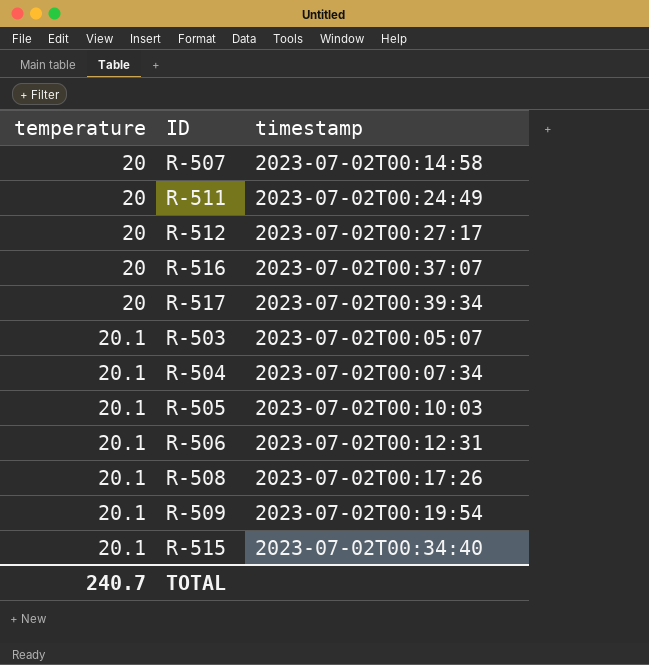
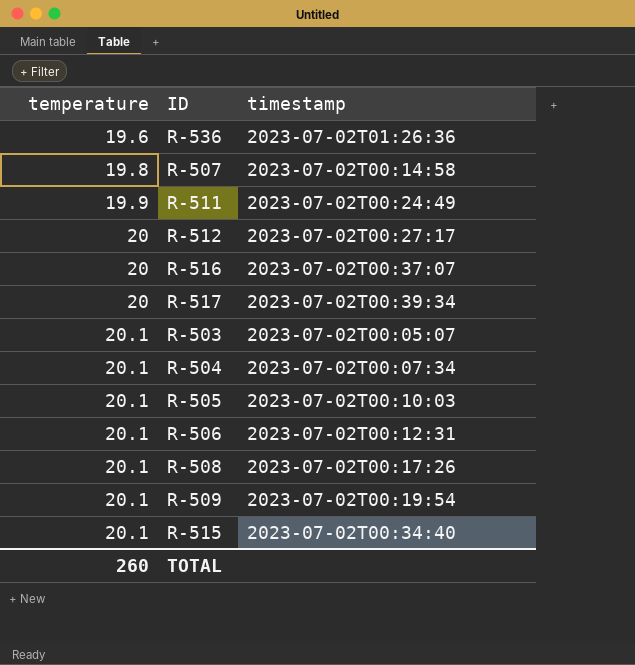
row R-536: none -> 19.6 | 2023-07-02T01:26:36
R-507 | temperature: 20 -> 19.8
R-511 | temperature: 20 -> 19.9
TOTAL | temperature: 240.7 -> 260

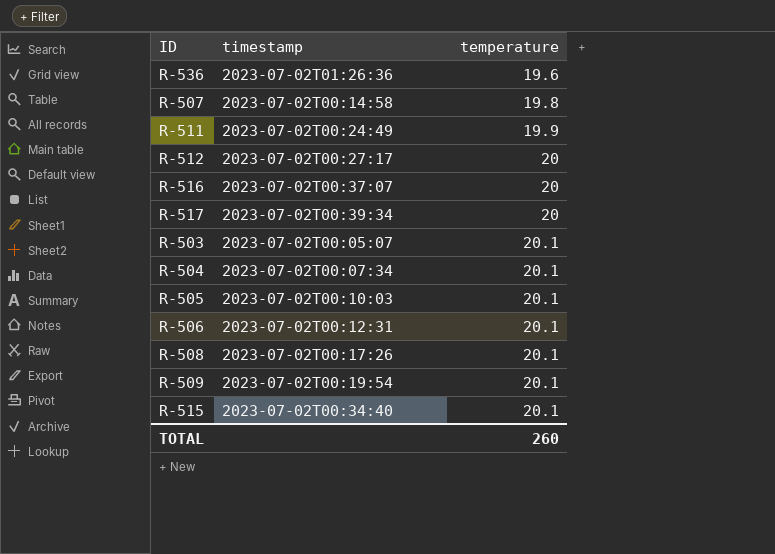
column temperature | position: 1 -> 3

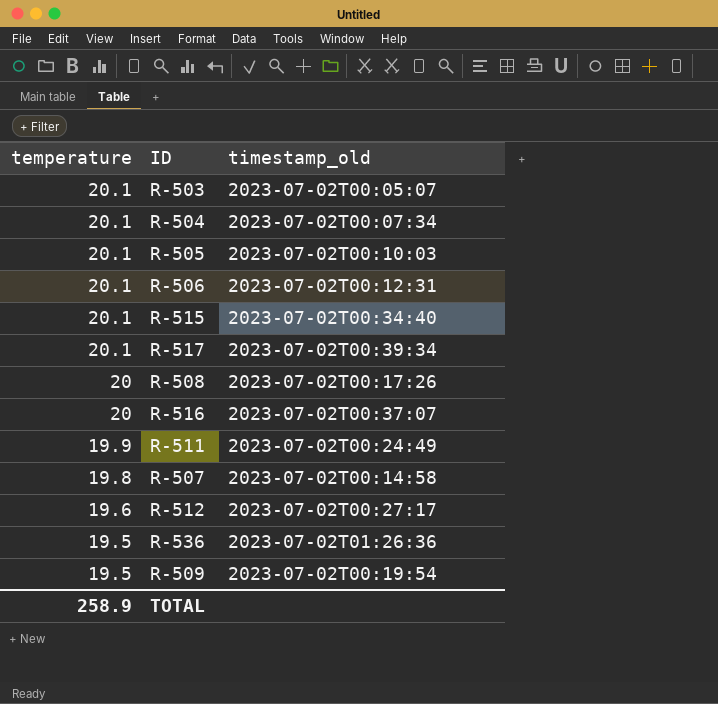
row order: temperature ascending -> temperature descending
column temperature | position: 3 -> 1
column name: timestamp -> timestamp_old
R-517 | temperature: 20 -> 20.1
R-508 | temperature: 20.1 -> 20
R-512 | temperature: 20 -> 19.6
R-536 | temperature: 19.6 -> 19.5
R-509 | temperature: 20.1 -> 19.5
TOTAL | temperature: 260 -> 258.9

